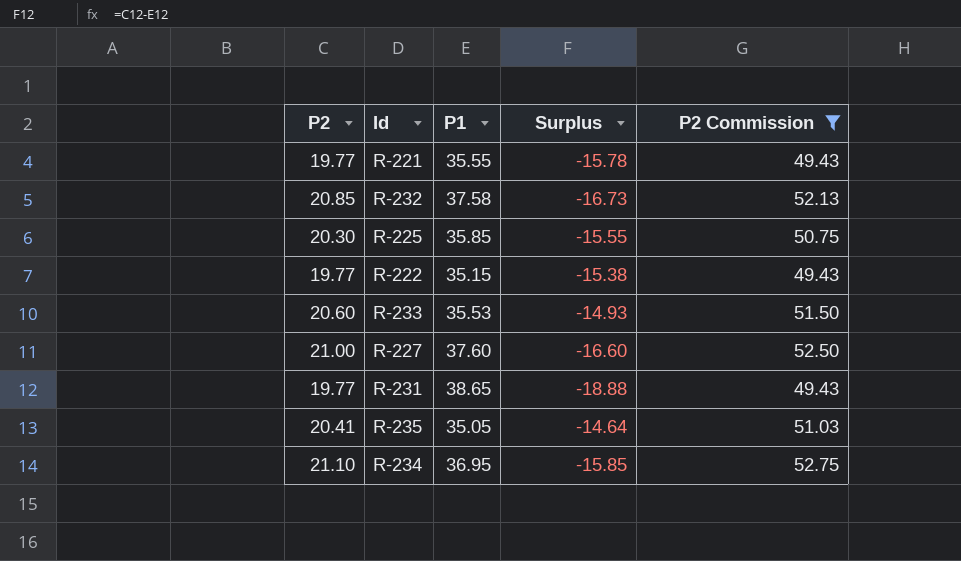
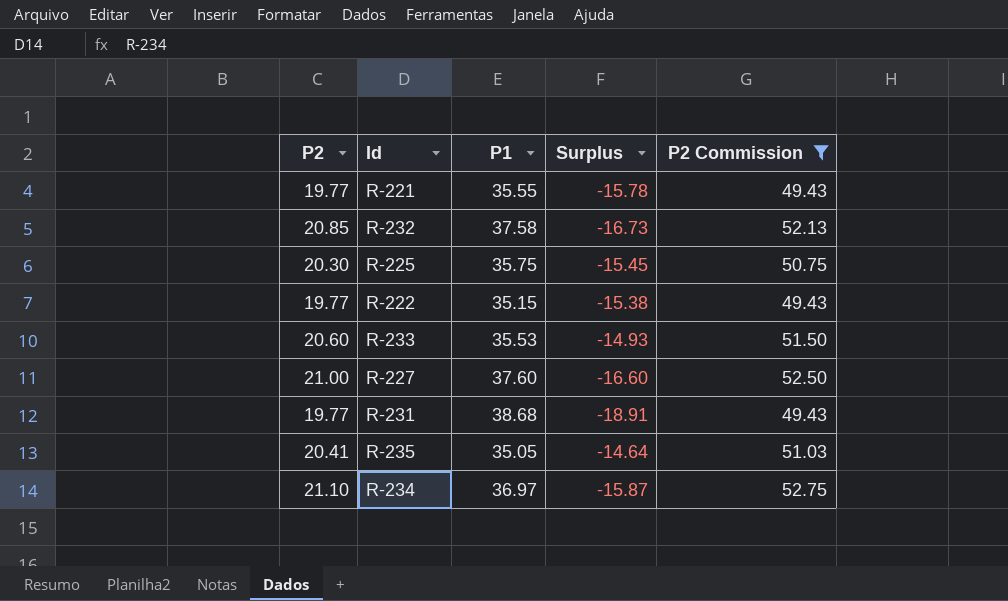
R-225 | P1: 35.85 -> 35.75
R-225 | Surplus: -15.55 -> -15.45
R-231 | P1: 38.65 -> 38.68
R-231 | Surplus: -18.88 -> -18.91
R-234 | P1: 36.95 -> 36.97
R-234 | Surplus: -15.85 -> -15.87

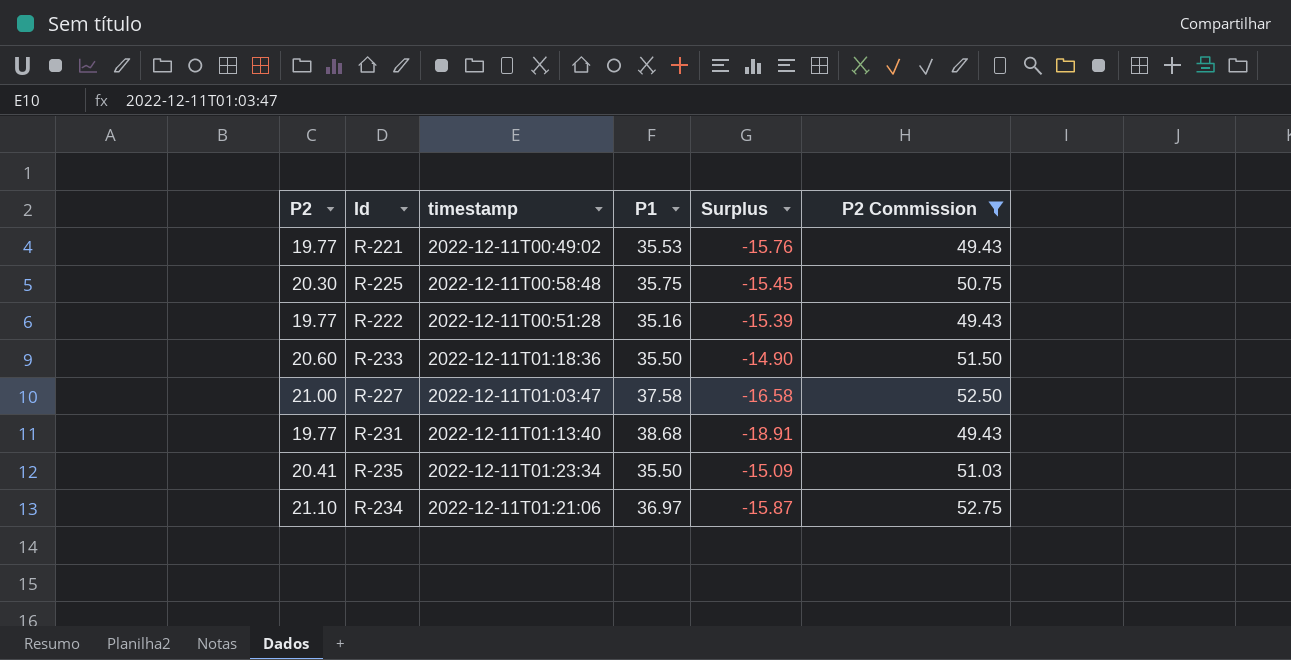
column timestamp | position: none -> 3
row R-232: 20.85 | 37.58 | -16.73 | 52.13 -> none
R-221 | P1: 35.55 -> 35.53
R-221 | Surplus: -15.78 -> -15.76
R-222 | P1: 35.15 -> 35.16
R-222 | Surplus: -15.38 -> -15.39
R-233 | P1: 35.53 -> 35.50
R-233 | Surplus: -14.93 -> -14.90
R-227 | P1: 37.60 -> 37.58
R-227 | Surplus: -16.60 -> -16.58
R-235 | P1: 35.05 -> 35.50
R-235 | Surplus: -14.64 -> -15.09

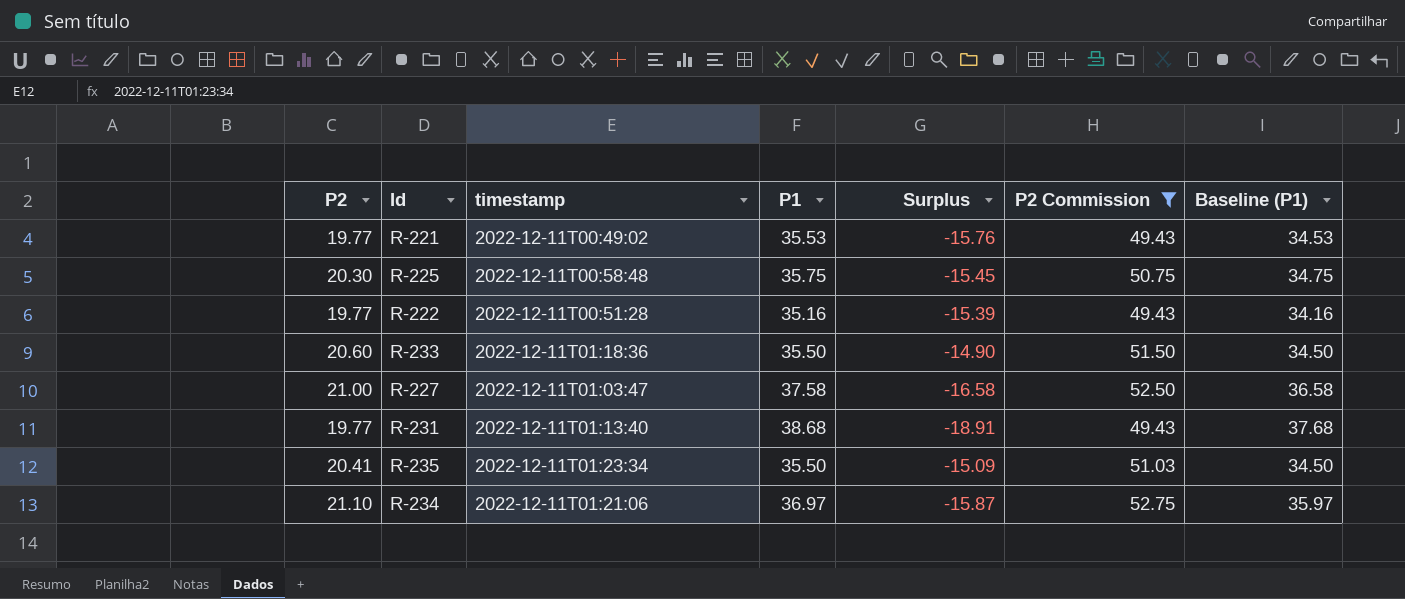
column Baseline (P1) | formula: none -> [P1] - 1

